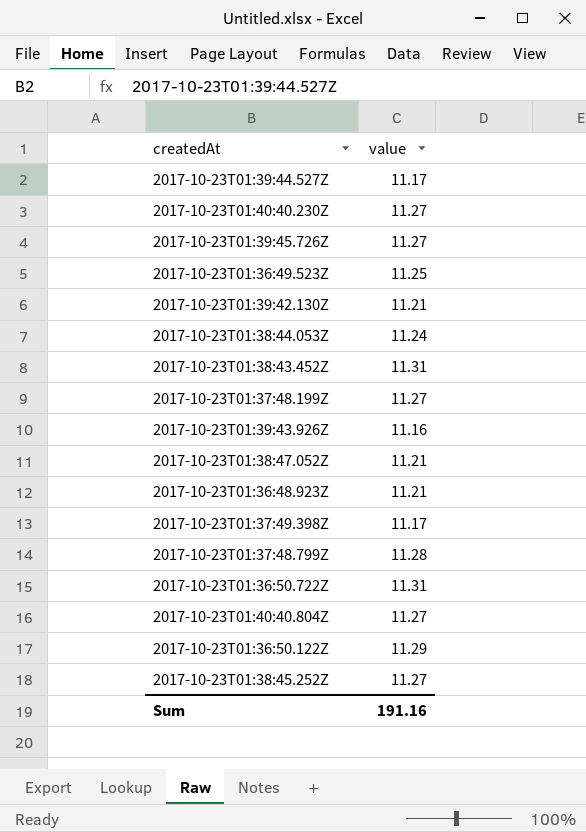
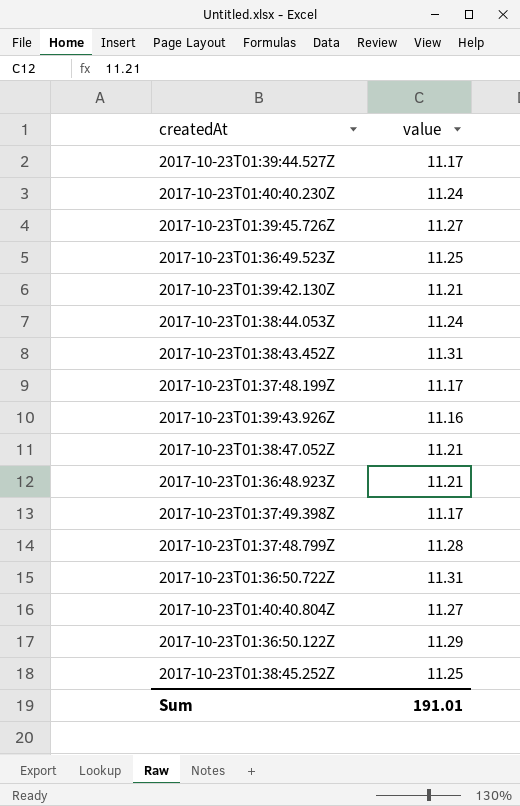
2017-10-23T01:40:40.230Z | value: 11.27 -> 11.24
2017-10-23T01:37:48.199Z | value: 11.27 -> 11.17
2017-10-23T01:38:45.252Z | value: 11.27 -> 11.25
Sum | value: 191.16 -> 191.01

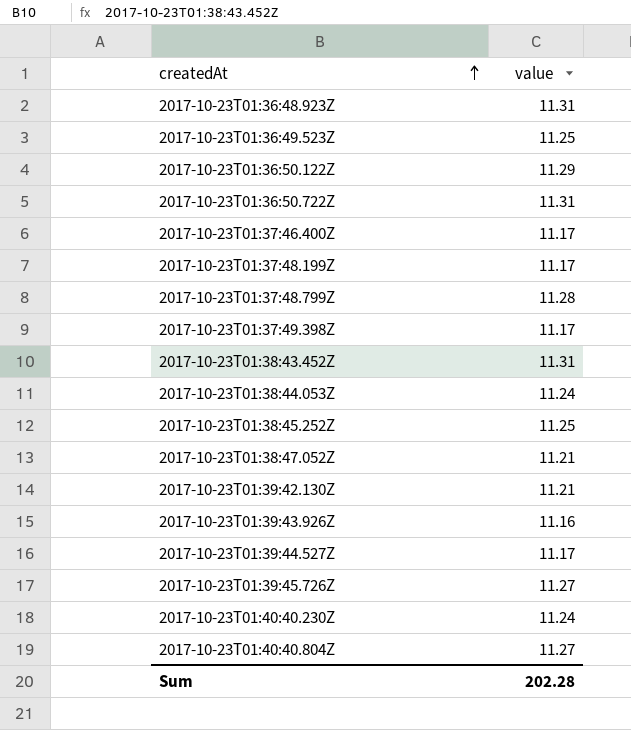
row order: none -> createdAt ascending
2017-10-23T01:36:48.923Z | value: 11.21 -> 11.31
row 2017-10-23T01:37:46.400Z: none -> 11.17
Sum | value: 191.01 -> 202.28

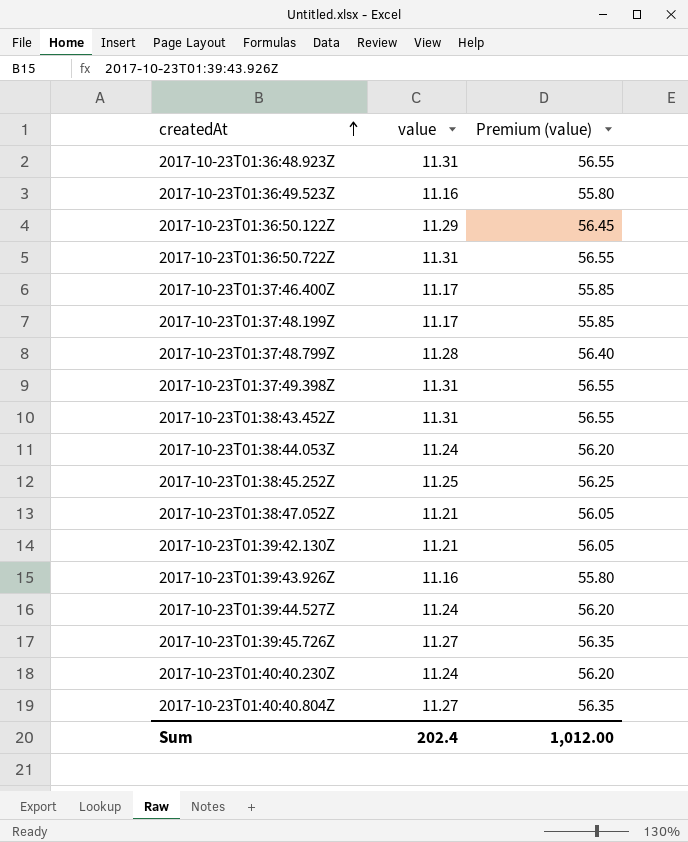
column Premium (value) | formula: none -> [value] * 5
2017-10-23T01:36:49.523Z | value: 11.25 -> 11.16
2017-10-23T01:37:49.398Z | value: 11.17 -> 11.31
2017-10-23T01:39:44.527Z | value: 11.17 -> 11.24
Sum | value: 202.28 -> 202.4

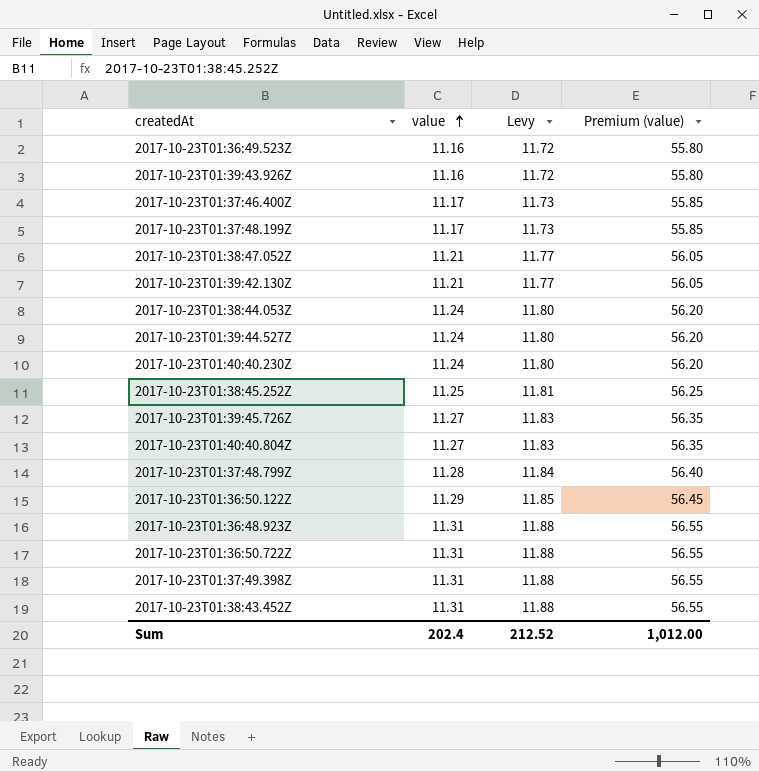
row order: createdAt ascending -> value ascending
column Levy | formula: none -> [value] * 1.05

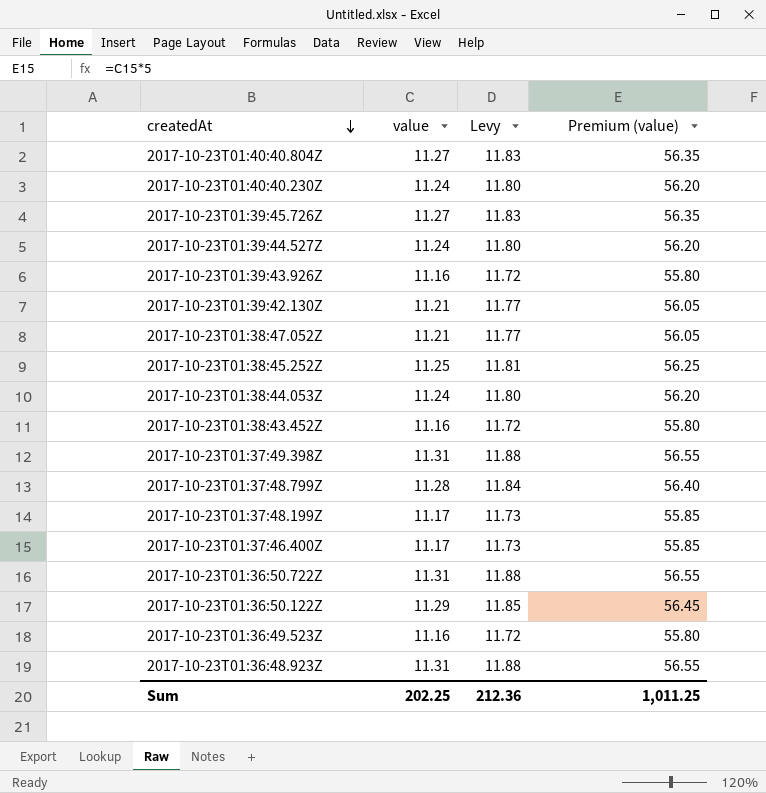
row order: value ascending -> createdAt descending
2017-10-23T01:38:43.452Z | value: 11.31 -> 11.16
2017-10-23T01:38:43.452Z | Levy: 11.88 -> 11.72
2017-10-23T01:38:43.452Z | Premium (value): 56.55 -> 55.80
Sum | value: 202.4 -> 202.25
Sum | Levy: 212.52 -> 212.36
Sum | Premium (value): 1,012.00 -> 1,011.25

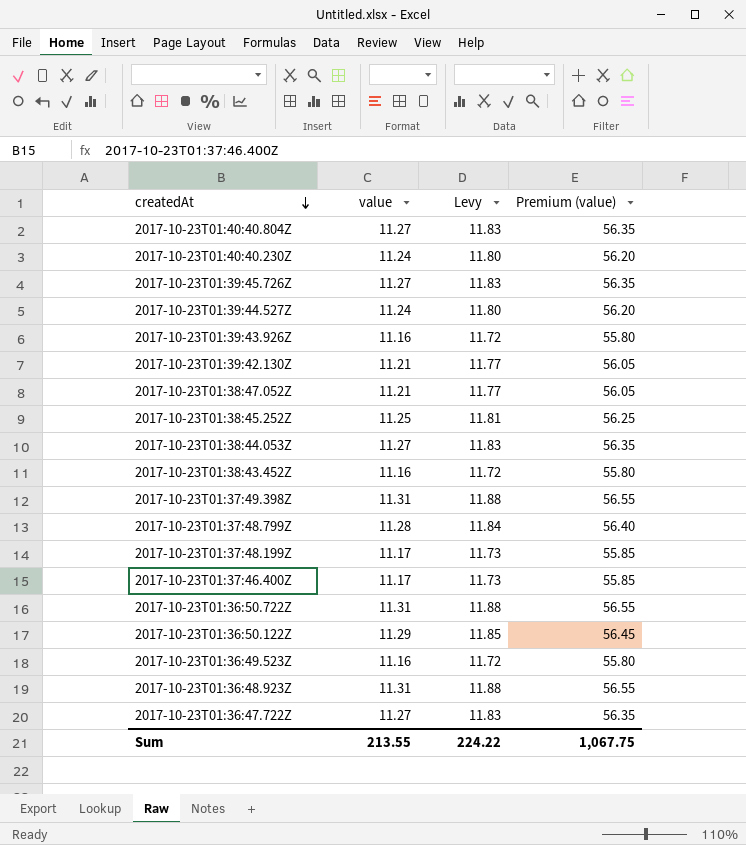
2017-10-23T01:38:44.053Z | value: 11.24 -> 11.27
2017-10-23T01:38:44.053Z | Levy: 11.80 -> 11.83
2017-10-23T01:38:44.053Z | Premium (value): 56.20 -> 56.35
row 2017-10-23T01:36:47.722Z: none -> 11.27 | 11.83 | 56.35
Sum | value: 202.25 -> 213.55
Sum | Levy: 212.36 -> 224.22
Sum | Premium (value): 1,011.25 -> 1,067.75

